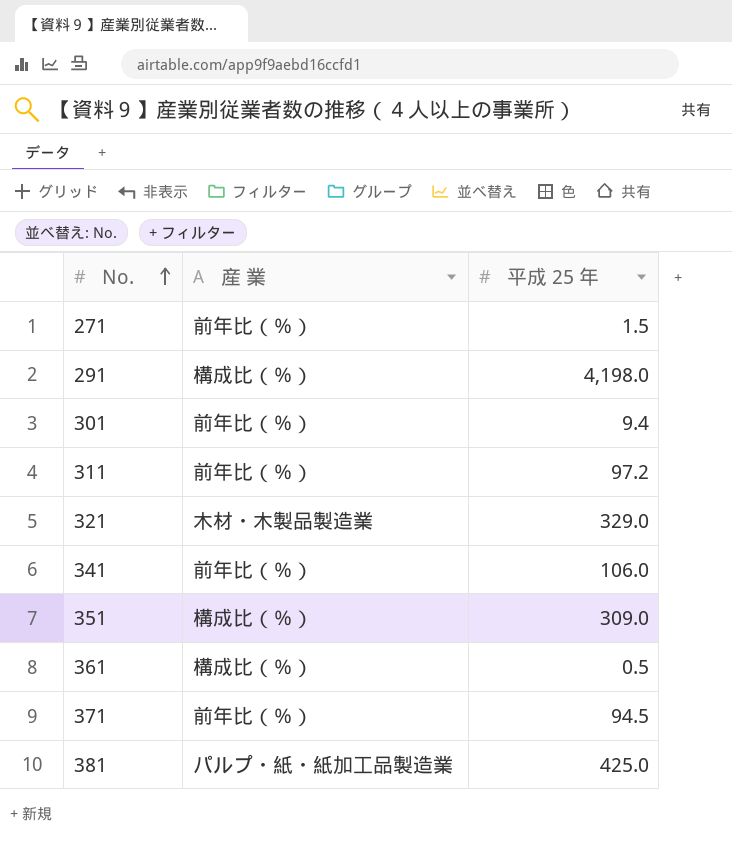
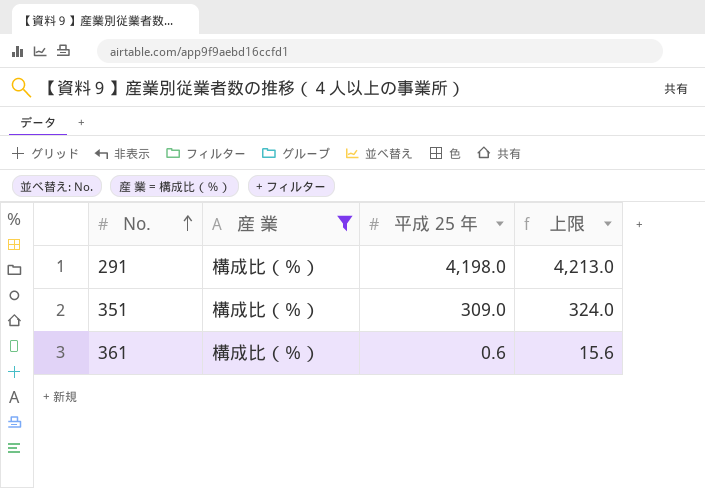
filter: none -> 産 業 = 構成比（％）
column 上限 | formula: none -> [平成 25 年] + 15
361 | 平成 25 年: 0.5 -> 0.6

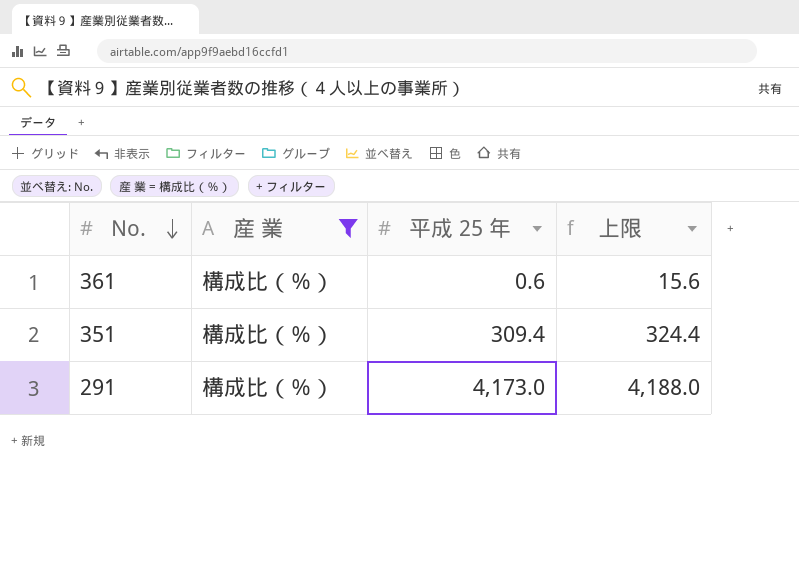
row order: No. ascending -> No. descending
351 | 平成 25 年: 309.0 -> 309.4
351 | 上限: 324.0 -> 324.4
291 | 平成 25 年: 4,198.0 -> 4,173.0
291 | 上限: 4,213.0 -> 4,188.0

